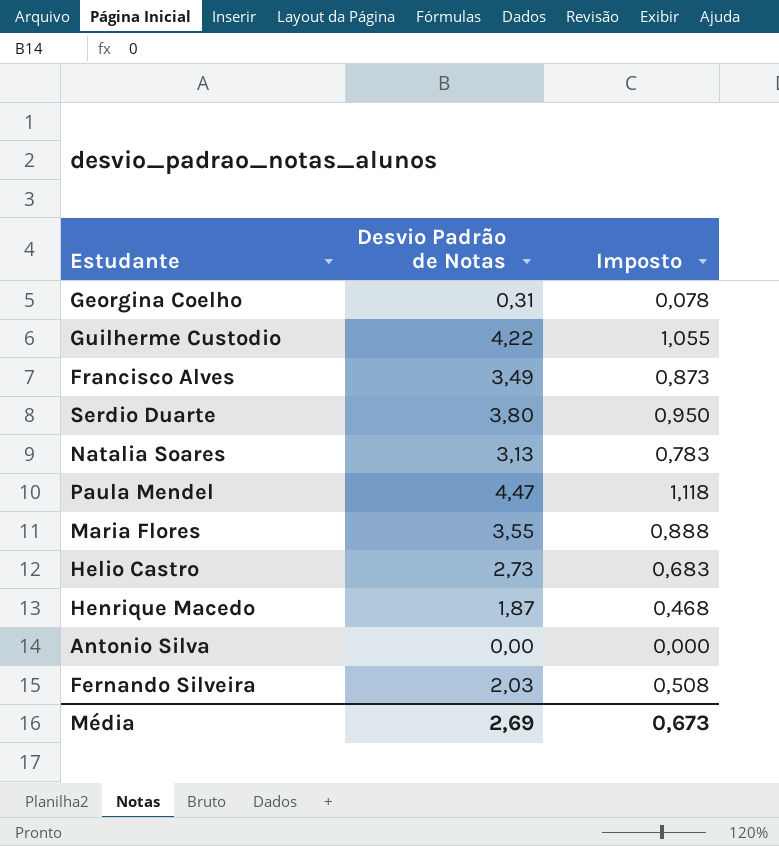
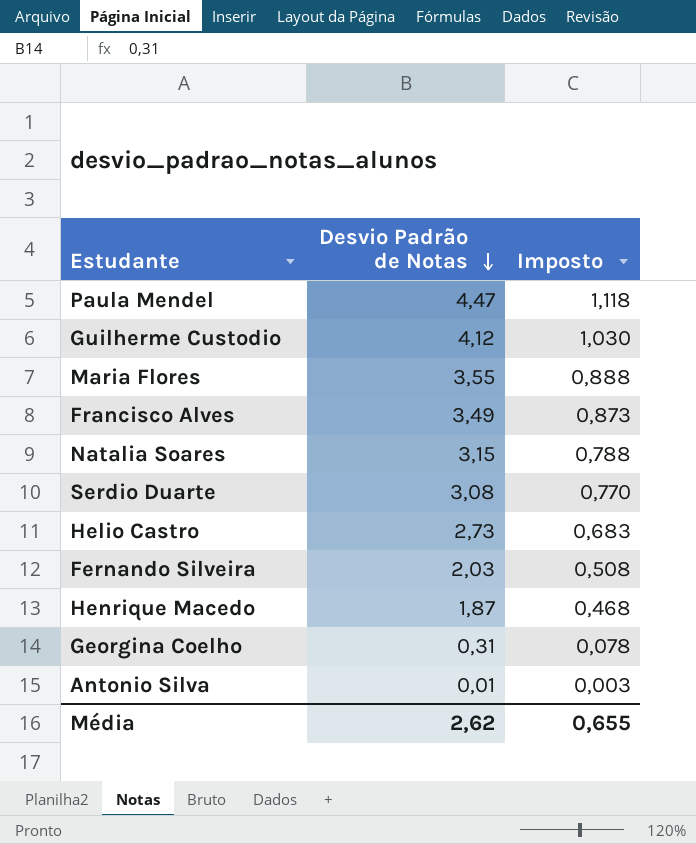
row order: none -> Desvio Padrão de Notas descending
Guilherme Custodio | Desvio Padrão de Notas: 4,22 -> 4,12
Guilherme Custodio | Imposto: 1,055 -> 1,030
Natalia Soares | Desvio Padrão de Notas: 3,13 -> 3,15
Natalia Soares | Imposto: 0,783 -> 0,788
Serdio Duarte | Desvio Padrão de Notas: 3,80 -> 3,08
Serdio Duarte | Imposto: 0,950 -> 0,770
Antonio Silva | Desvio Padrão de Notas: 0,00 -> 0,01
Antonio Silva | Imposto: 0,000 -> 0,003
Média | Desvio Padrão de Notas: 2,69 -> 2,62
Média | Imposto: 0,673 -> 0,655

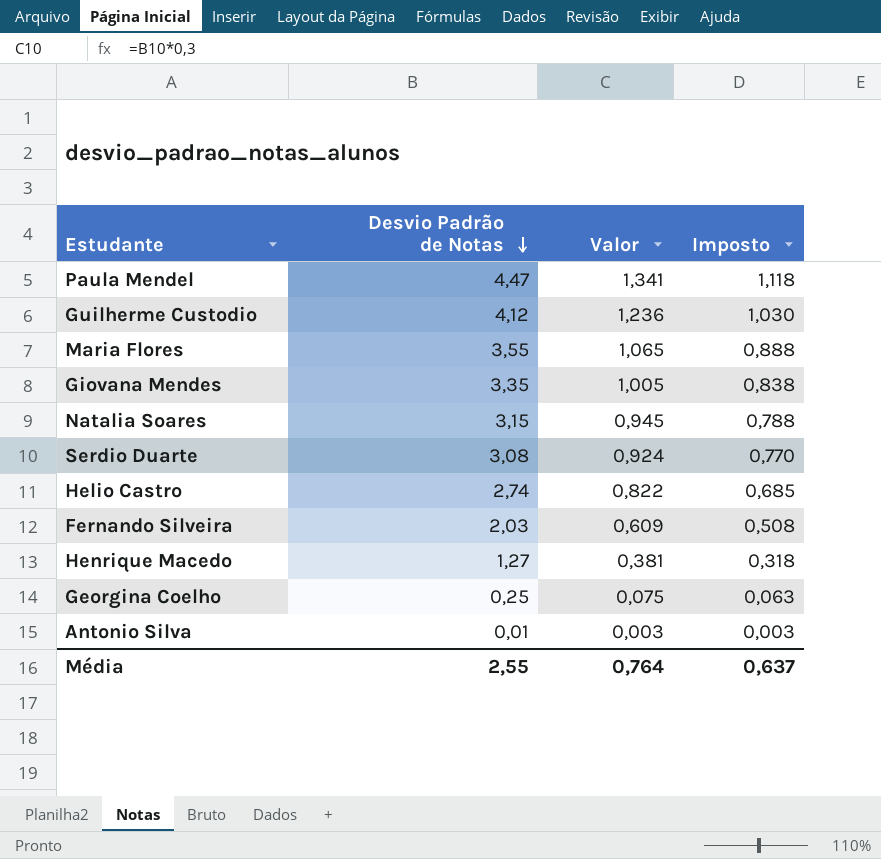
column Valor | formula: none -> [Desvio Padrão de Notas] * 0,3
row Francisco Alves: 3,49 | 0,873 -> none
row Giovana Mendes: none -> 3,35 | 1,005 | 0,838
Helio Castro | Desvio Padrão de Notas: 2,73 -> 2,74
Helio Castro | Imposto: 0,683 -> 0,685
Henrique Macedo | Desvio Padrão de Notas: 1,87 -> 1,27
Henrique Macedo | Imposto: 0,468 -> 0,318
Georgina Coelho | Desvio Padrão de Notas: 0,31 -> 0,25
Georgina Coelho | Imposto: 0,078 -> 0,063
Média | Desvio Padrão de Notas: 2,62 -> 2,55
Média | Imposto: 0,655 -> 0,637

